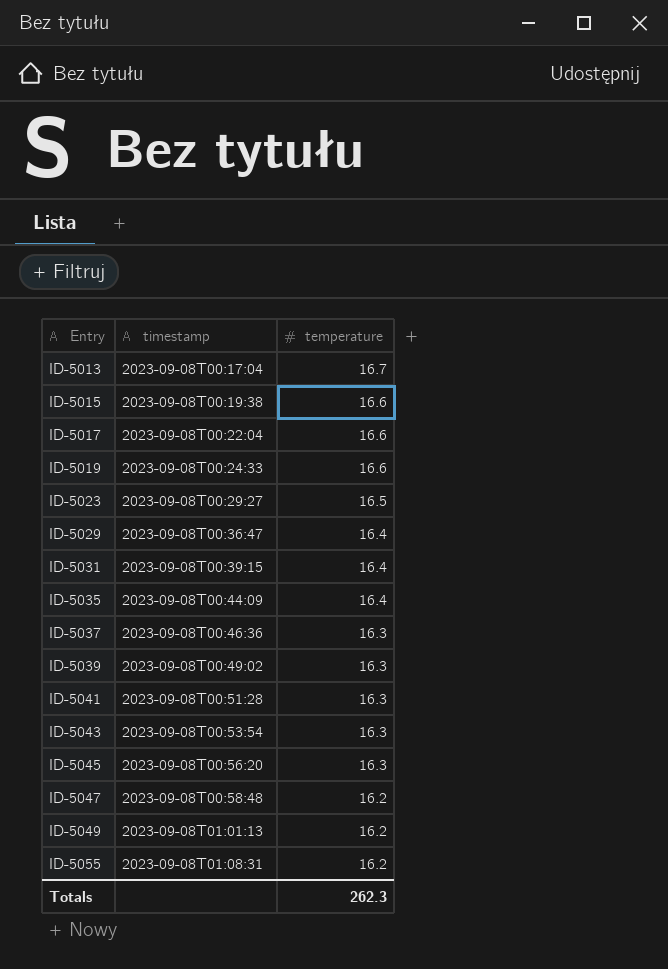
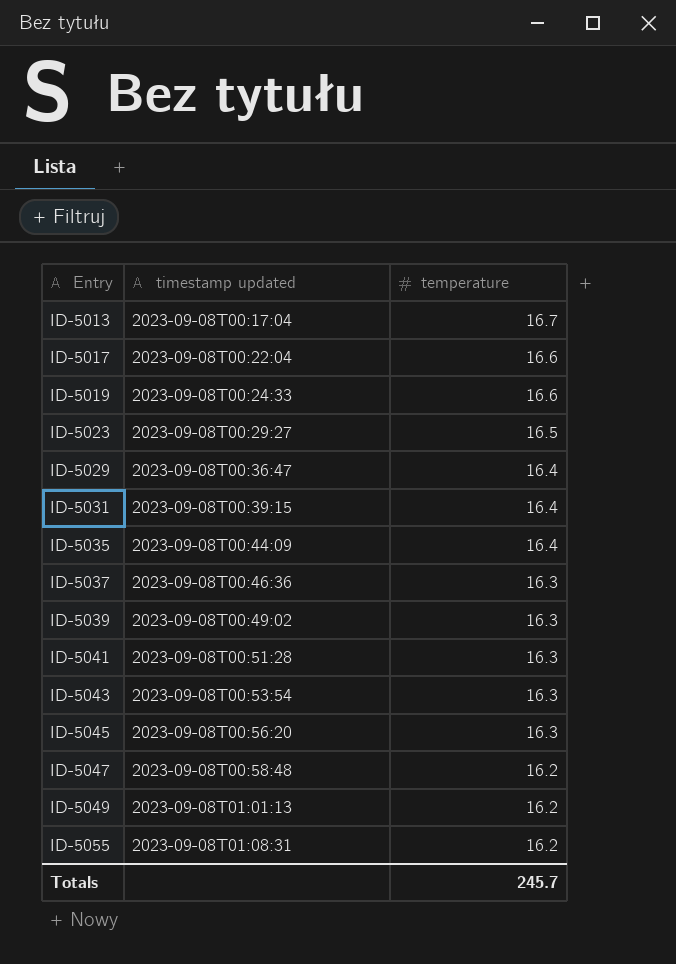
column name: timestamp -> timestamp updated
row ID-5015: 2023-09-08T00:19:38 | 16.6 -> none
Totals | temperature: 262.3 -> 245.7

